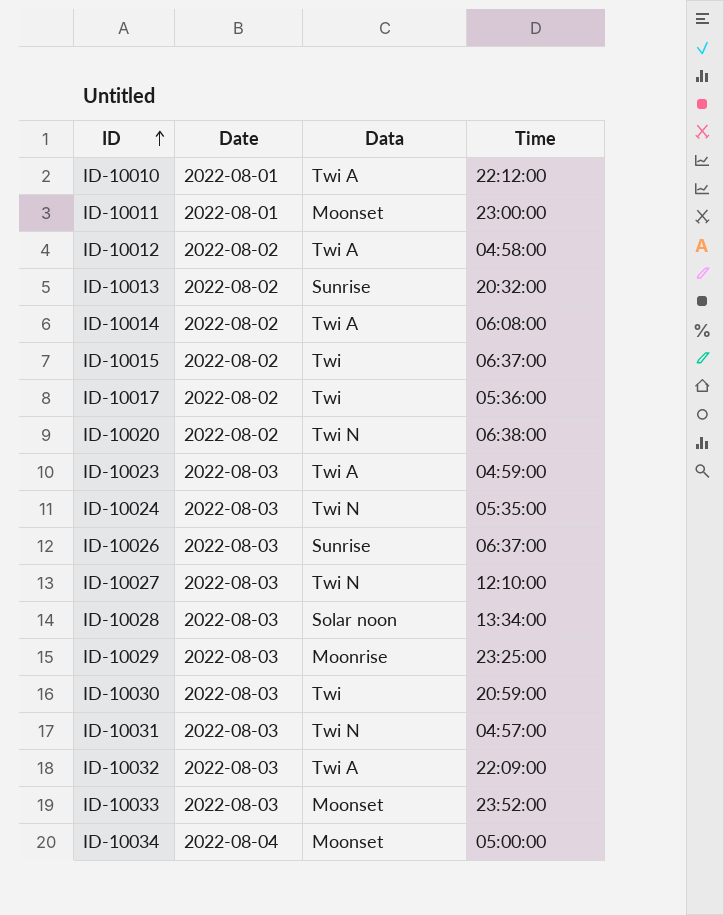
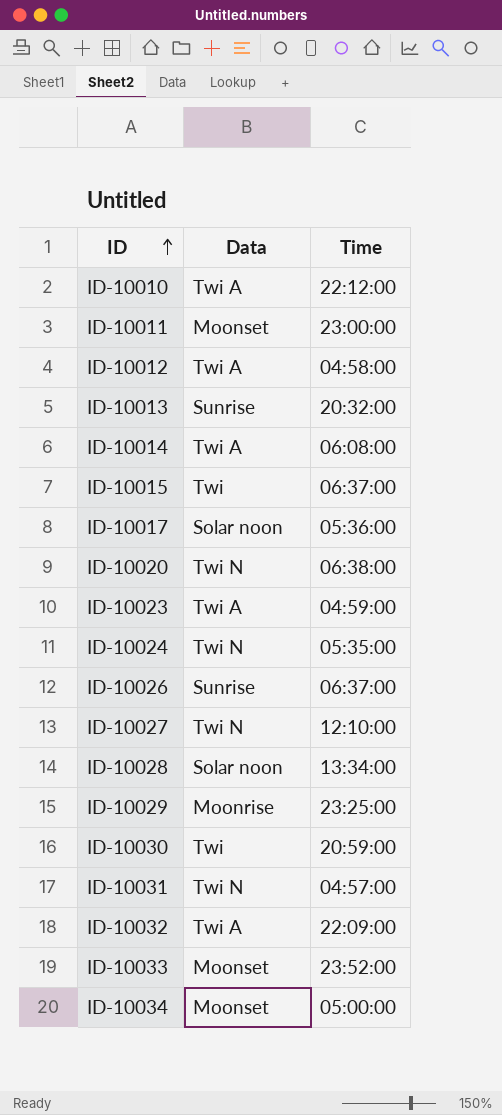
column Date | position: 2 -> none
ID-10017 | Data: Twi -> Solar noon

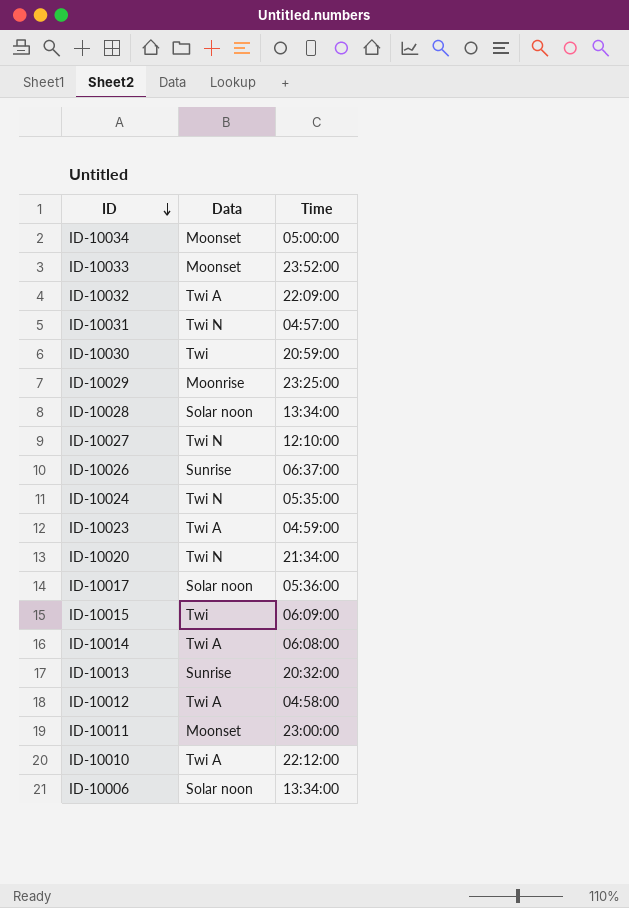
row order: ID ascending -> ID descending
ID-10020 | Time: 06:38:00 -> 21:34:00
ID-10015 | Time: 06:37:00 -> 06:09:00
row ID-10006: none -> Solar noon | 13:34:00

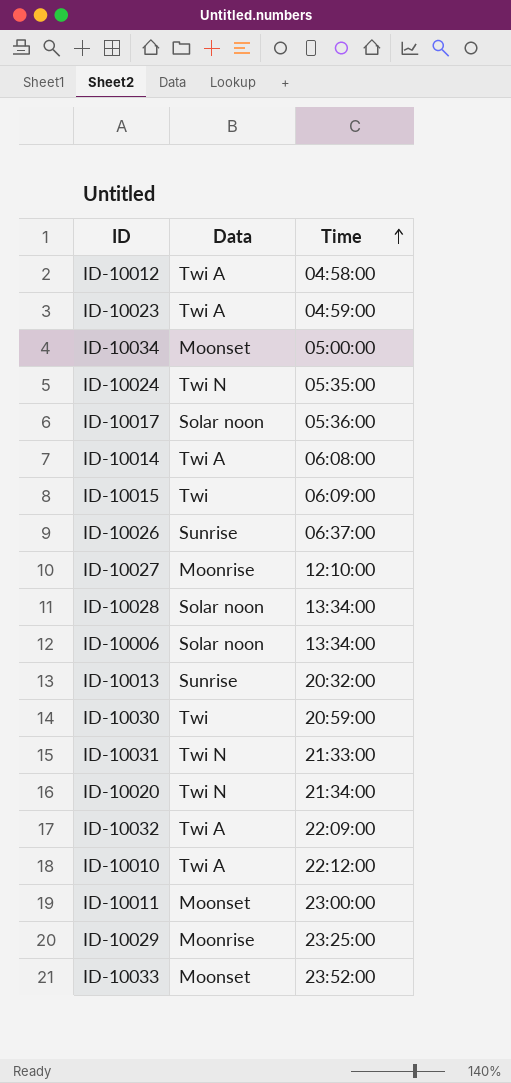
row order: ID descending -> Time ascending
ID-10027 | Data: Twi N -> Moonrise
ID-10031 | Time: 04:57:00 -> 21:33:00

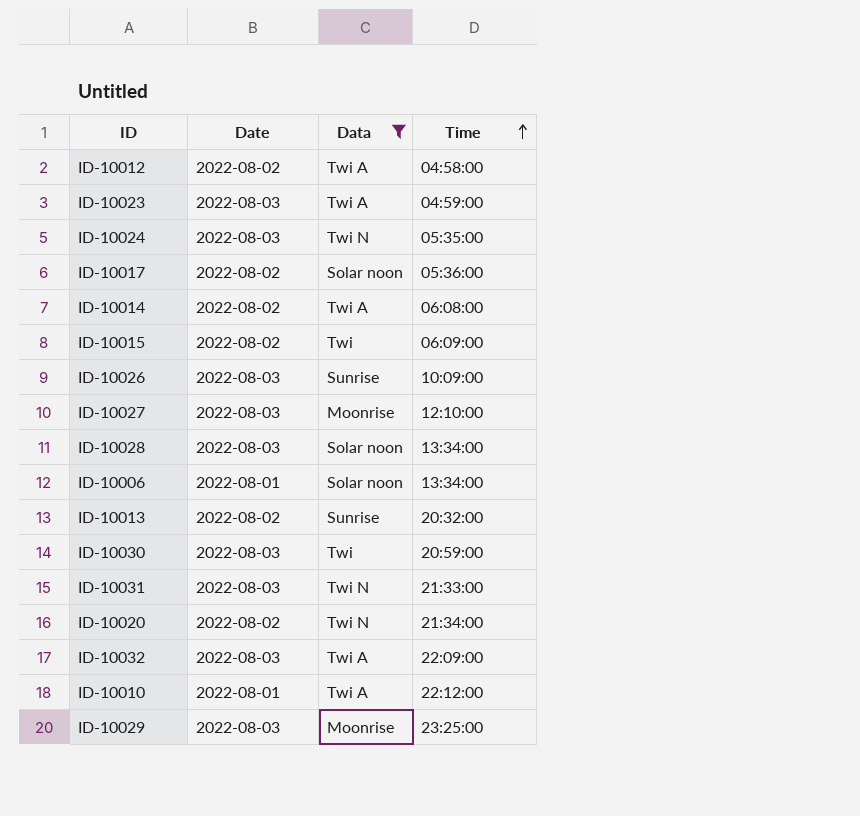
filter: none -> Data != Moonset
column Date | position: none -> 2
ID-10026 | Time: 06:37:00 -> 10:09:00

